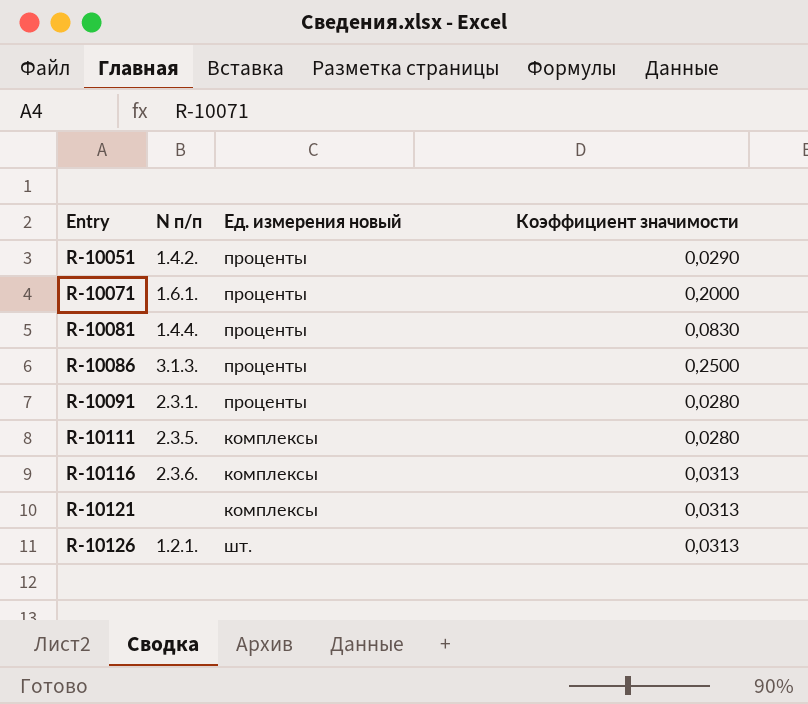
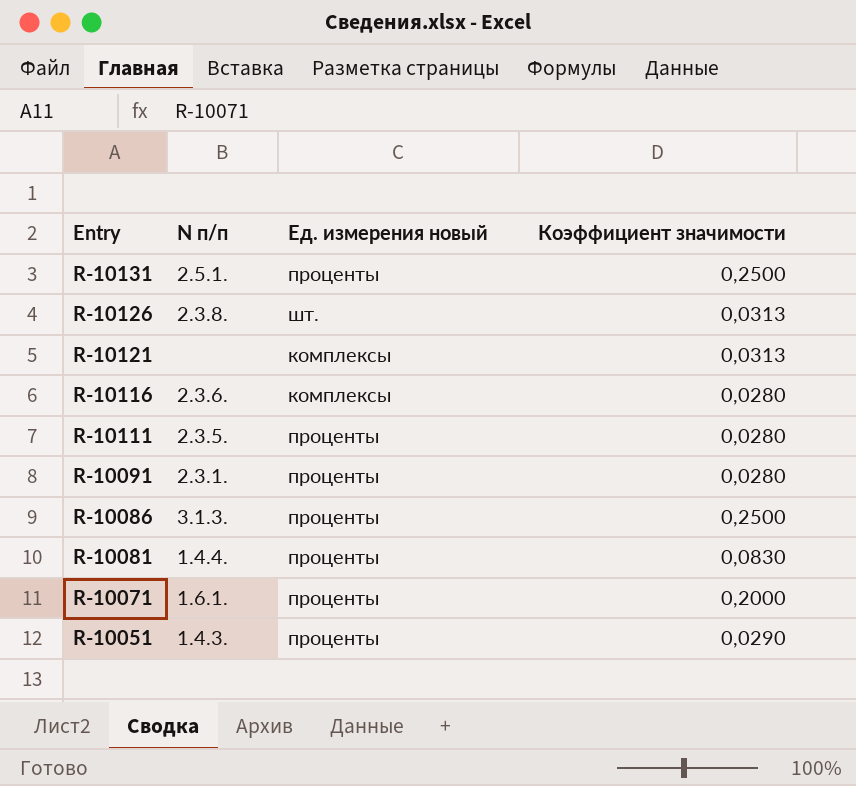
row order: Entry ascending -> Entry descending
row R-10131: none -> 2.5.1. | проценты | 0,2500
R-10126 | N п/п: 1.2.1. -> 2.3.8.
R-10116 | Коэффициент значимости: 0,0313 -> 0,0280
R-10111 | Ед. измерения новый: комплексы -> проценты
R-10051 | N п/п: 1.4.2. -> 1.4.3.

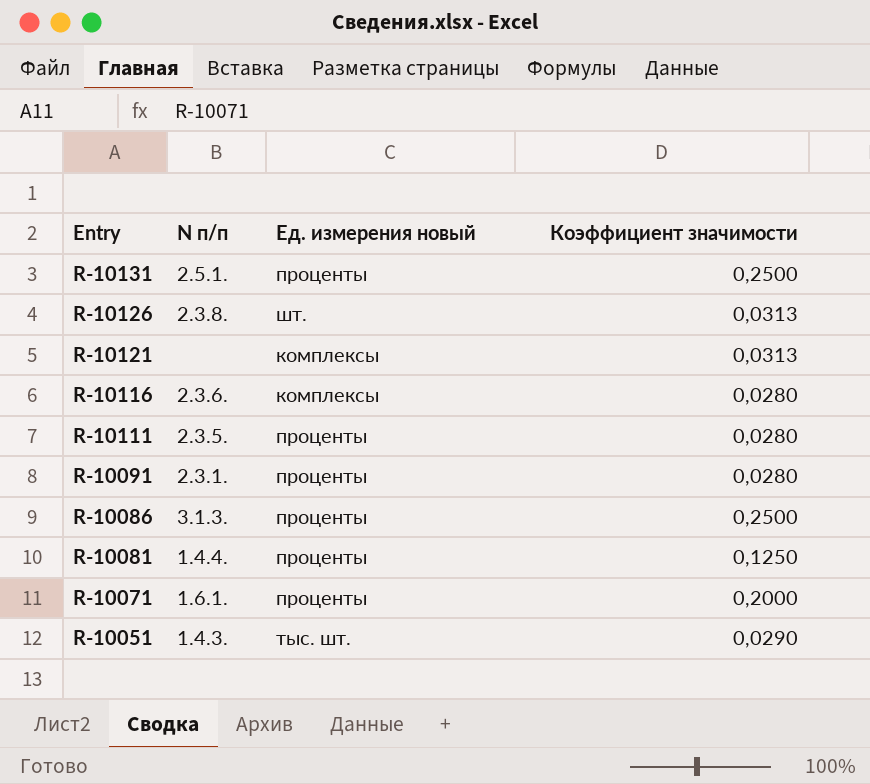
R-10081 | Коэффициент значимости: 0,0830 -> 0,1250
R-10051 | Ед. измерения новый: проценты -> тыс. шт.

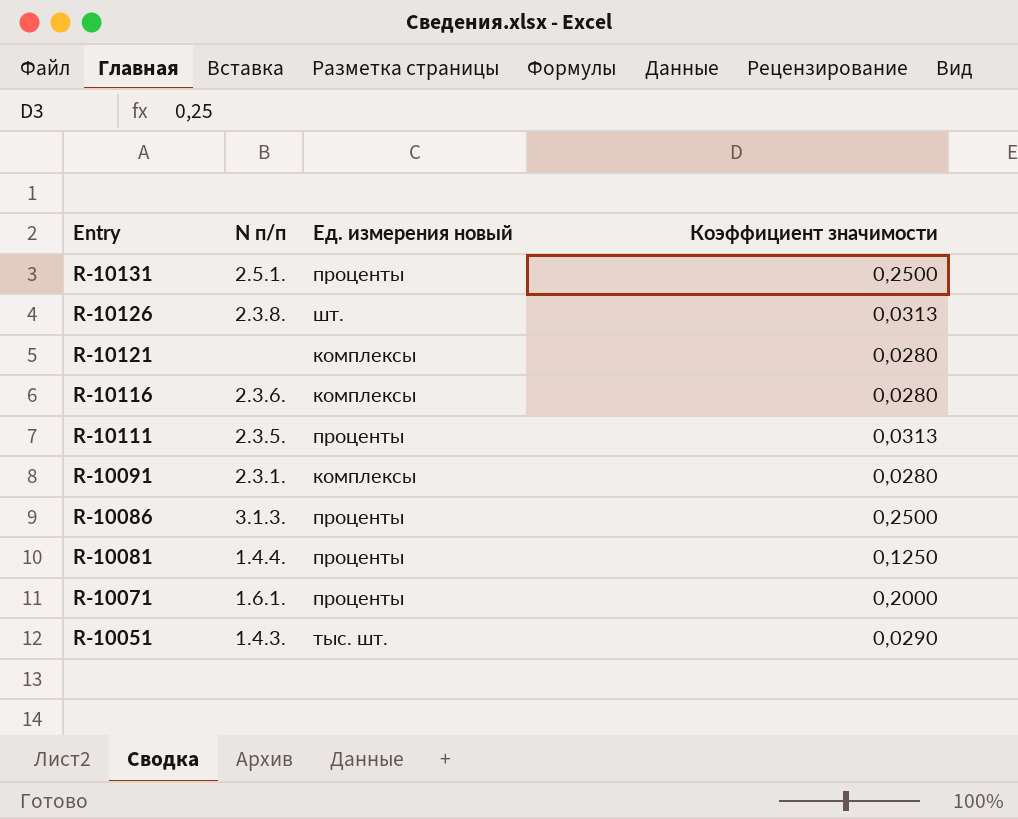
R-10121 | Коэффициент значимости: 0,0313 -> 0,0280
R-10111 | Коэффициент значимости: 0,0280 -> 0,0313
R-10091 | Ед. измерения новый: проценты -> комплексы

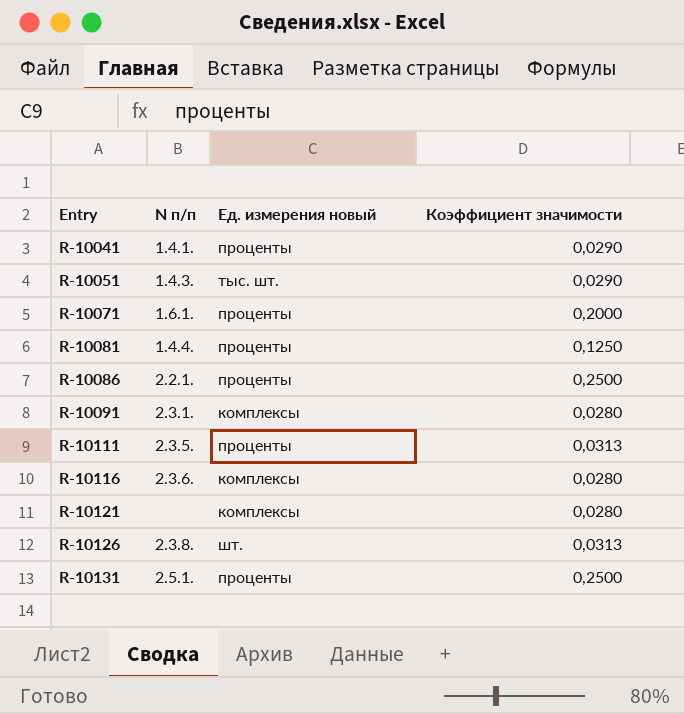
row order: Entry descending -> Entry ascending
row R-10041: none -> 1.4.1. | проценты | 0,0290
R-10086 | N п/п: 3.1.3. -> 2.2.1.

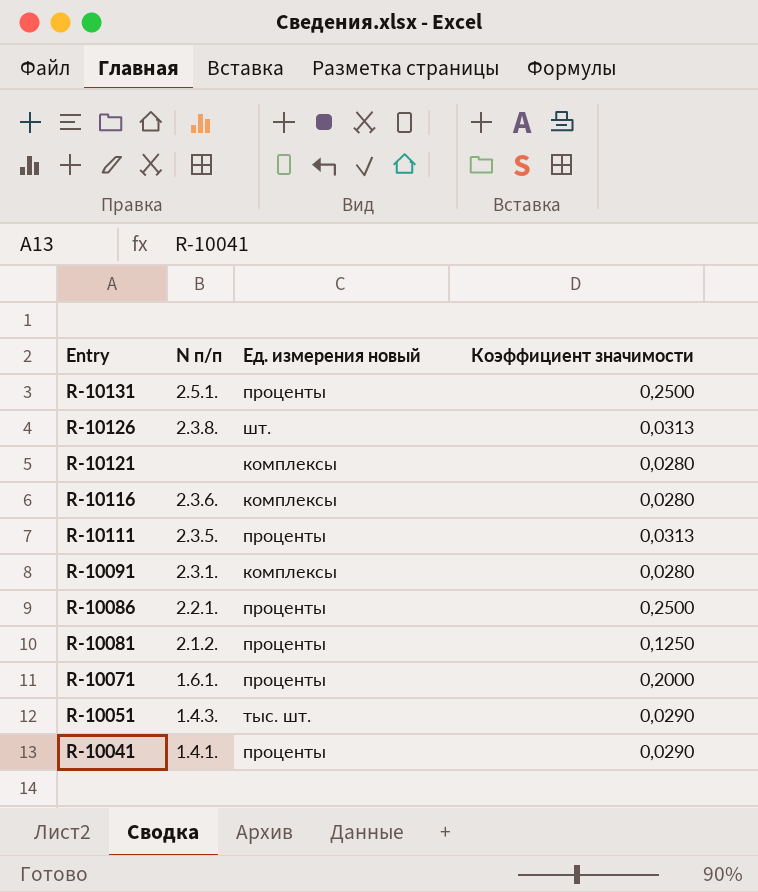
row order: Entry ascending -> Entry descending
R-10081 | N п/п: 1.4.4. -> 2.1.2.

